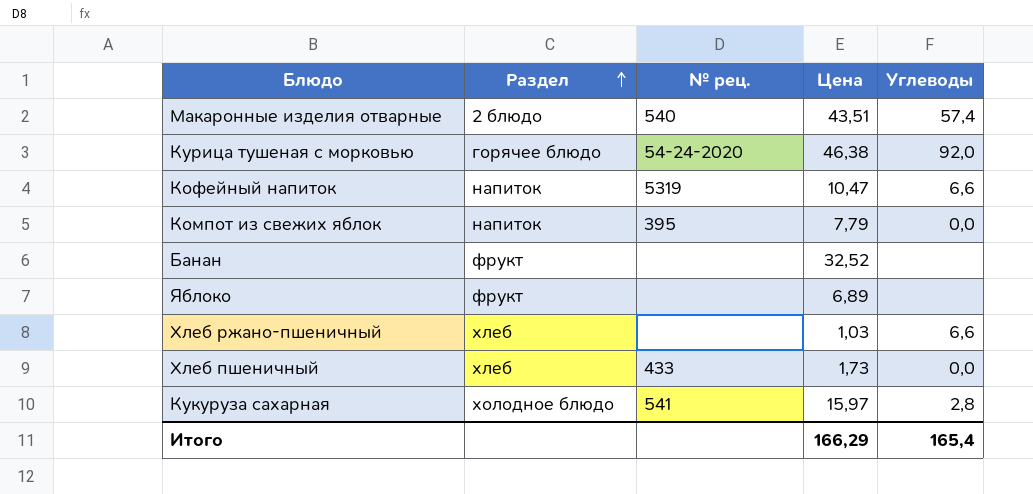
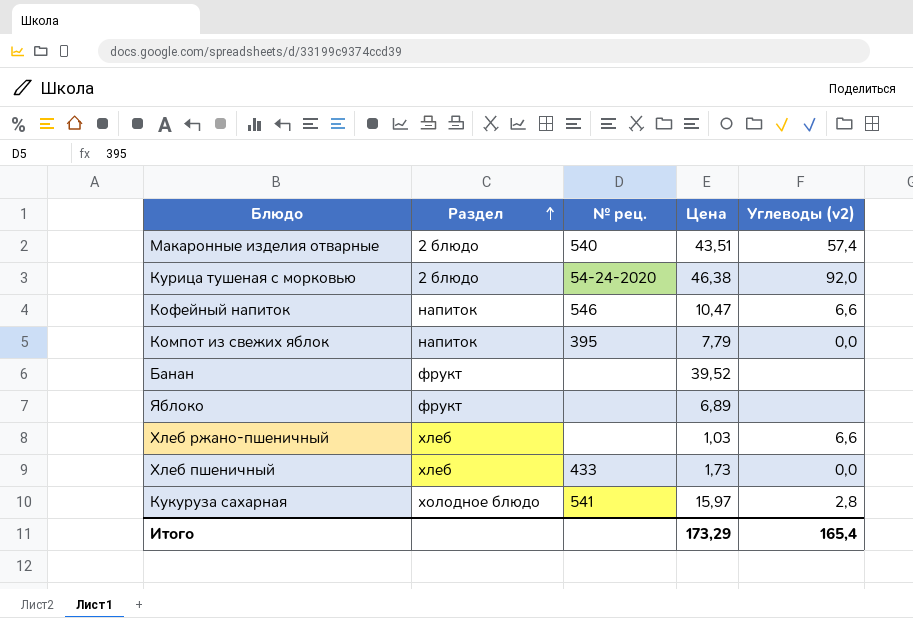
column name: Углеводы -> Углеводы (v2)
Курица тушеная с морковью | Раздел: горячее блюдо -> 2 блюдо
Кофейный напиток | № рец.: 5319 -> 546
Банан | Цена: 32,52 -> 39,52
Итого | Цена: 166,29 -> 173,29

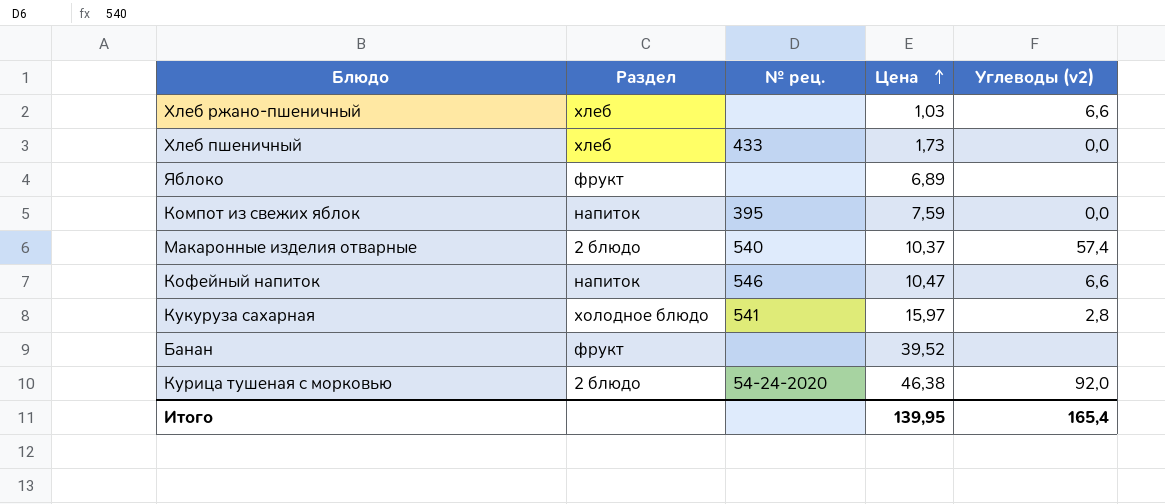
row order: Раздел ascending -> Цена ascending
Компот из свежих яблок | Цена: 7,79 -> 7,59
Макаронные изделия отварные | Цена: 43,51 -> 10,37
Итого | Цена: 173,29 -> 139,95

